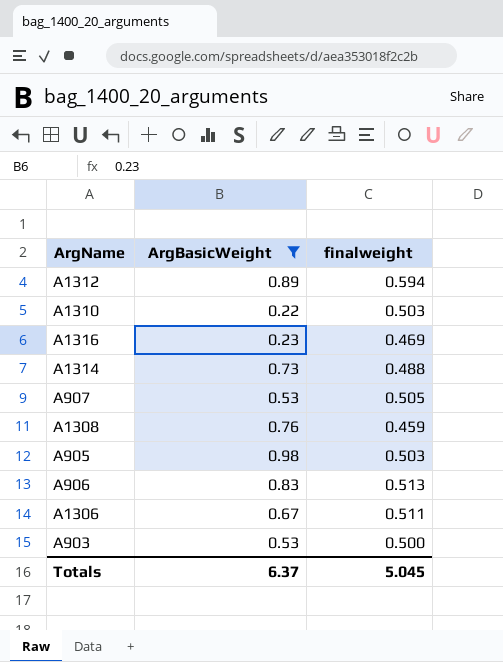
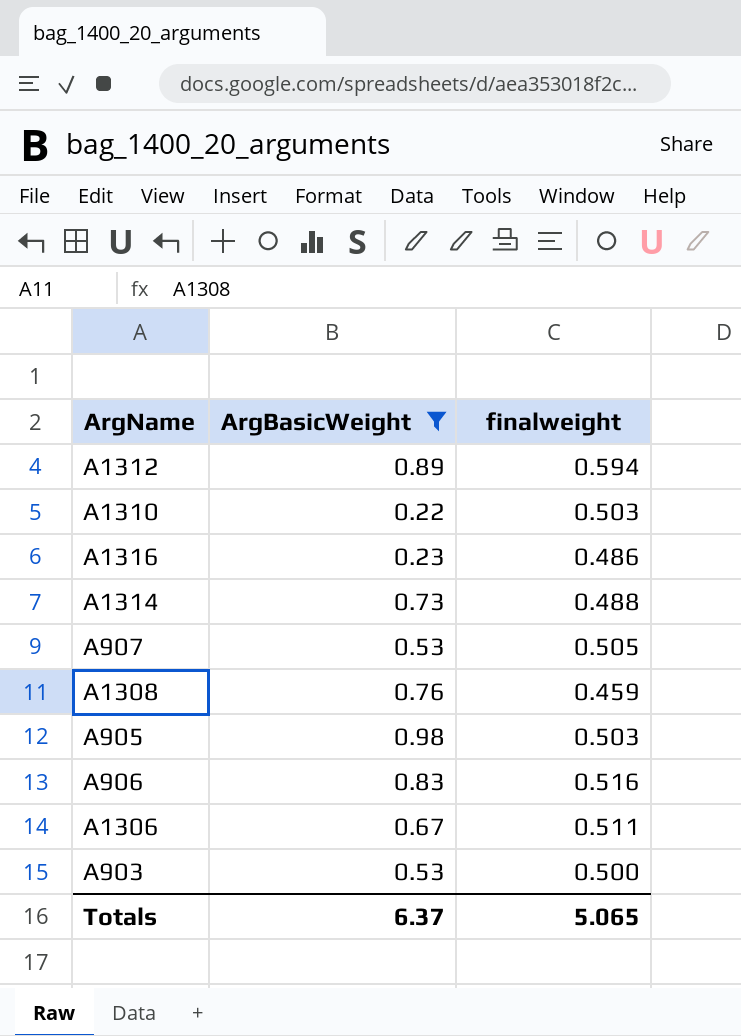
A1316 | finalweight: 0.469 -> 0.486
A906 | finalweight: 0.513 -> 0.516
Totals | finalweight: 5.045 -> 5.065

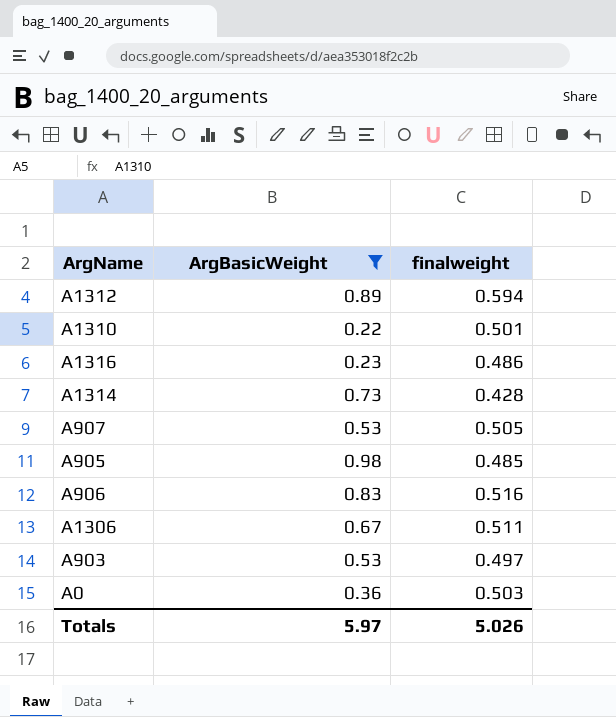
row A1308: 0.76 | 0.459 -> none
A1310 | finalweight: 0.503 -> 0.501
A1314 | finalweight: 0.488 -> 0.428
A905 | finalweight: 0.503 -> 0.485
A903 | finalweight: 0.500 -> 0.497
row A0: none -> 0.36 | 0.503
Totals | ArgBasicWeight: 6.37 -> 5.97
Totals | finalweight: 5.065 -> 5.026

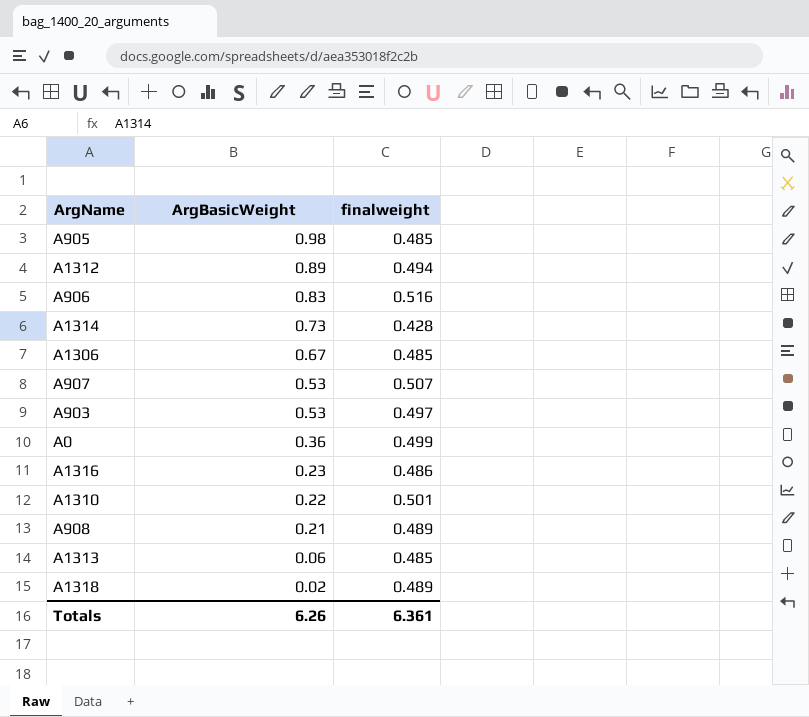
filter: ArgBasicWeight >= 0.22 -> none
row order: none -> ArgBasicWeight descending
A1312 | finalweight: 0.594 -> 0.494
A1306 | finalweight: 0.511 -> 0.485
A907 | finalweight: 0.505 -> 0.507
A0 | finalweight: 0.503 -> 0.499
Totals | ArgBasicWeight: 5.97 -> 6.26
Totals | finalweight: 5.026 -> 6.361

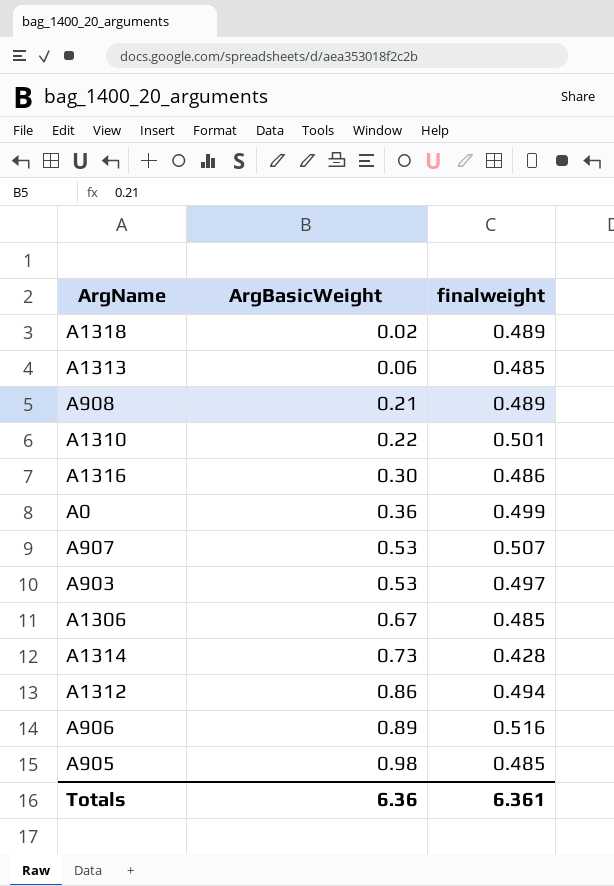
row order: ArgBasicWeight descending -> ArgBasicWeight ascending
A1316 | ArgBasicWeight: 0.23 -> 0.30
A1312 | ArgBasicWeight: 0.89 -> 0.86
A906 | ArgBasicWeight: 0.83 -> 0.89
Totals | ArgBasicWeight: 6.26 -> 6.36

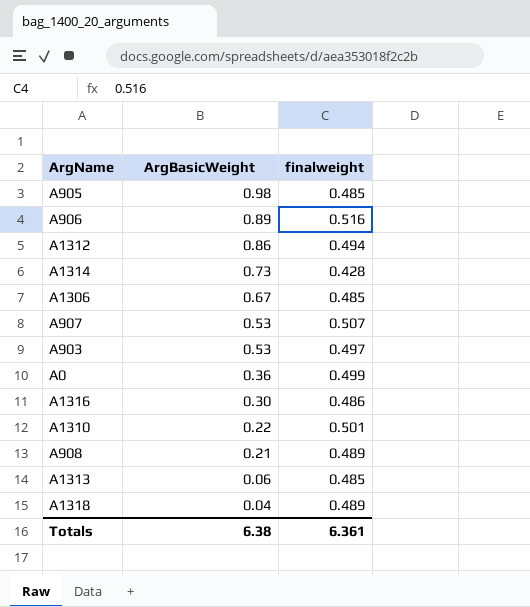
row order: ArgBasicWeight ascending -> ArgBasicWeight descending
A1318 | ArgBasicWeight: 0.02 -> 0.04
Totals | ArgBasicWeight: 6.36 -> 6.38

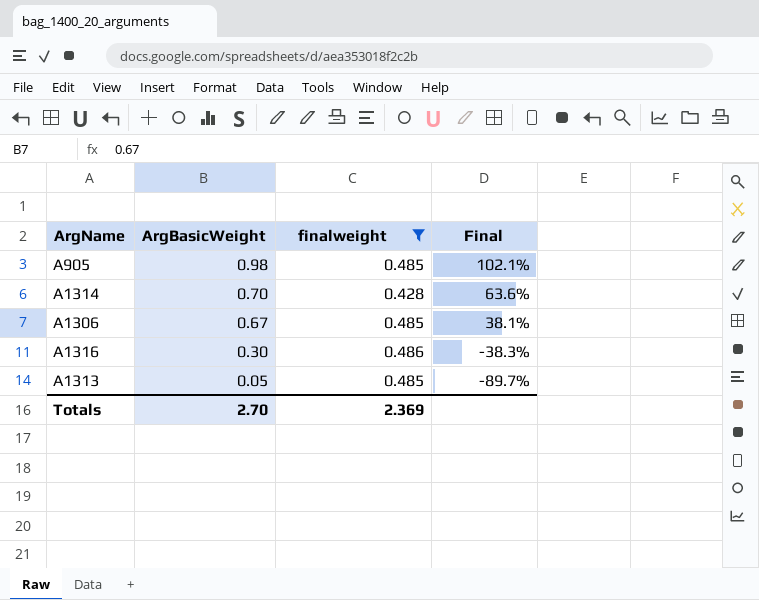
filter: none -> finalweight <= 0.486
column Final | formula: none -> ([ArgBasicWeight] - [finalweight]) / [finalweight]
A1314 | ArgBasicWeight: 0.73 -> 0.70
A1313 | ArgBasicWeight: 0.06 -> 0.05
Totals | ArgBasicWeight: 6.38 -> 2.70
Totals | finalweight: 6.361 -> 2.369

